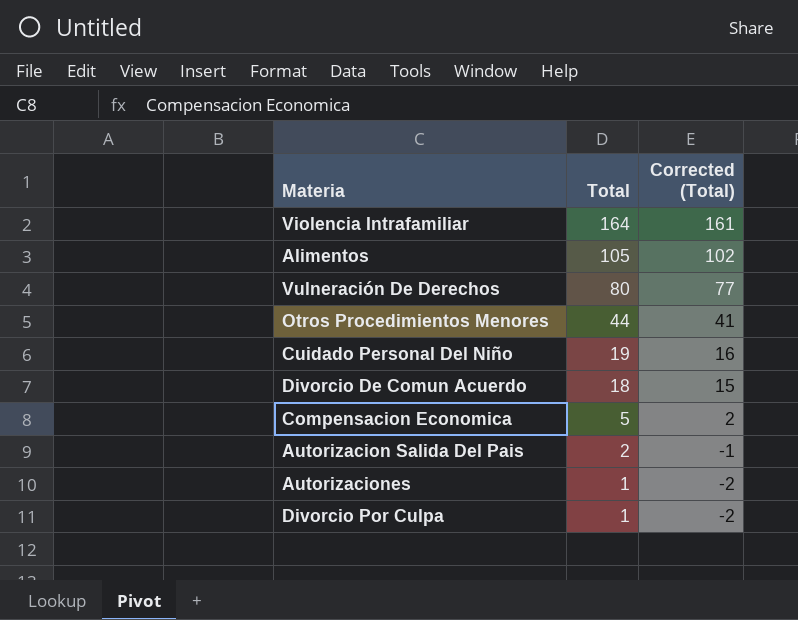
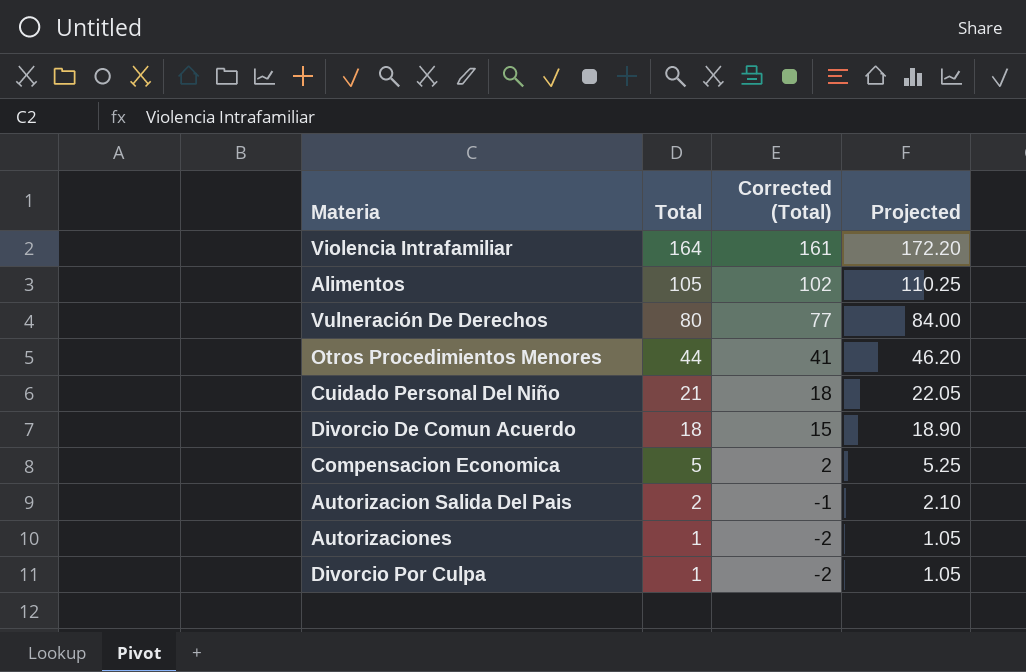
column Projected | formula: none -> [Total] * 1.05
Cuidado Personal Del Niño | Total: 19 -> 21
Cuidado Personal Del Niño | Corrected (Total): 16 -> 18

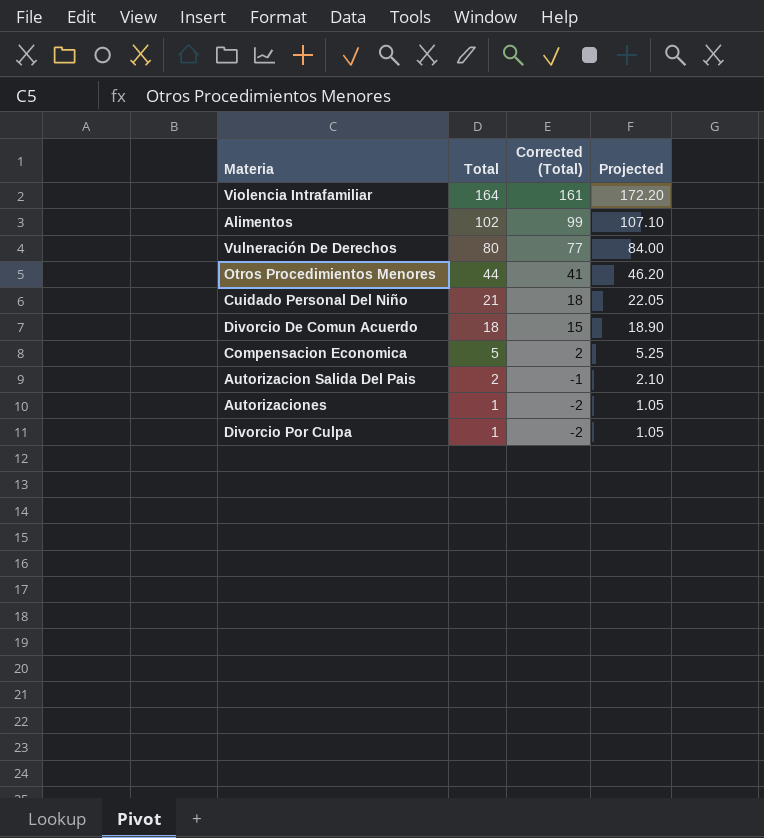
Alimentos | Total: 105 -> 102
Alimentos | Corrected (Total): 102 -> 99
Alimentos | Projected: 110.25 -> 107.10

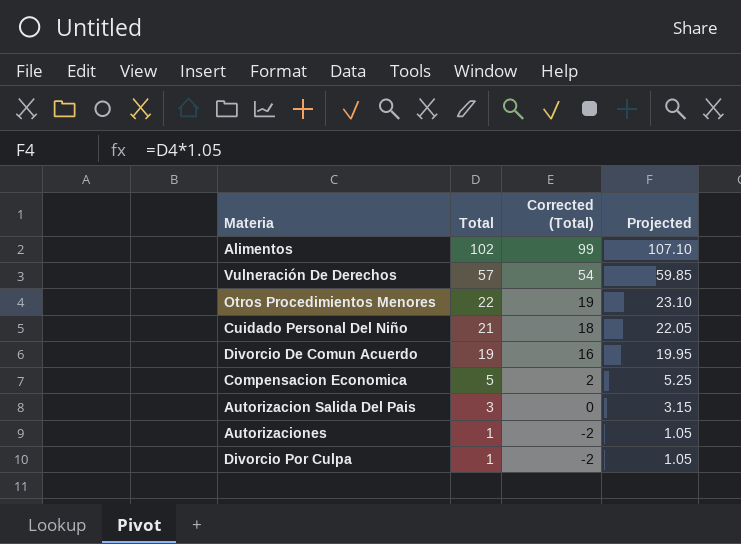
row Violencia Intrafamiliar: 164 | 161 | 172.20 -> none
Vulneración De Derechos | Total: 80 -> 57
Vulneración De Derechos | Corrected (Total): 77 -> 54
Vulneración De Derechos | Projected: 84.00 -> 59.85
Otros Procedimientos Menores | Total: 44 -> 22
Otros Procedimientos Menores | Corrected (Total): 41 -> 19
Otros Procedimientos Menores | Projected: 46.20 -> 23.10
Divorcio De Comun Acuerdo | Total: 18 -> 19
Divorcio De Comun Acuerdo | Corrected (Total): 15 -> 16
Divorcio De Comun Acuerdo | Projected: 18.90 -> 19.95
Autorizacion Salida Del Pais | Total: 2 -> 3
Autorizacion Salida Del Pais | Corrected (Total): -1 -> 0
Autorizacion Salida Del Pais | Projected: 2.10 -> 3.15

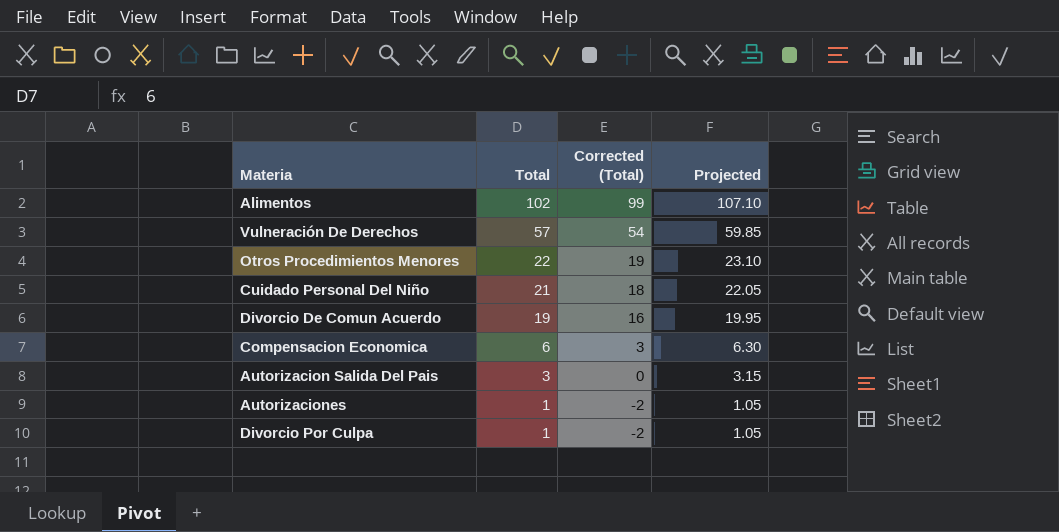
Compensacion Economica | Total: 5 -> 6
Compensacion Economica | Corrected (Total): 2 -> 3
Compensacion Economica | Projected: 5.25 -> 6.30

